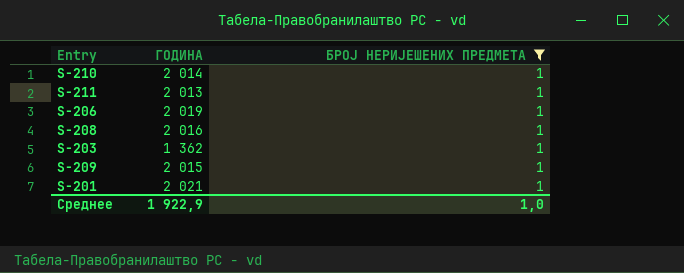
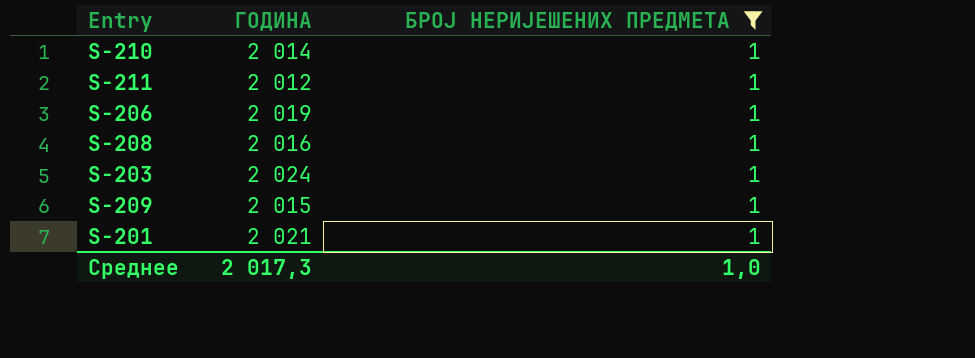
S-211 | ГОДИНА: 2 013 -> 2 012
S-203 | ГОДИНА: 1 362 -> 2 024
Среднее | ГОДИНА: 1 922,9 -> 2 017,3

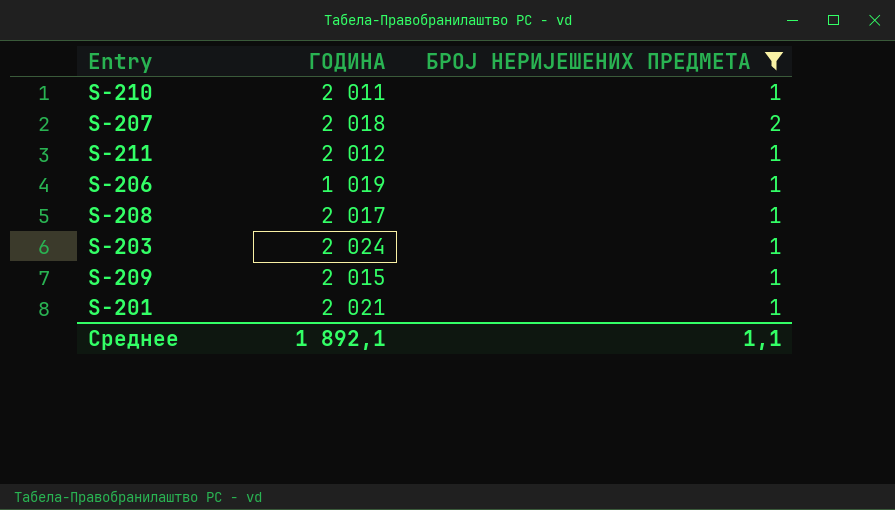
S-210 | ГОДИНА: 2 014 -> 2 011
row S-207: none -> 2 018 | 2
S-206 | ГОДИНА: 2 019 -> 1 019
S-208 | ГОДИНА: 2 016 -> 2 017
Среднее | ГОДИНА: 2 017,3 -> 1 892,1
Среднее | БРОЈ НЕРИЈЕШЕНИХ ПРЕДМЕТА: 1,0 -> 1,1

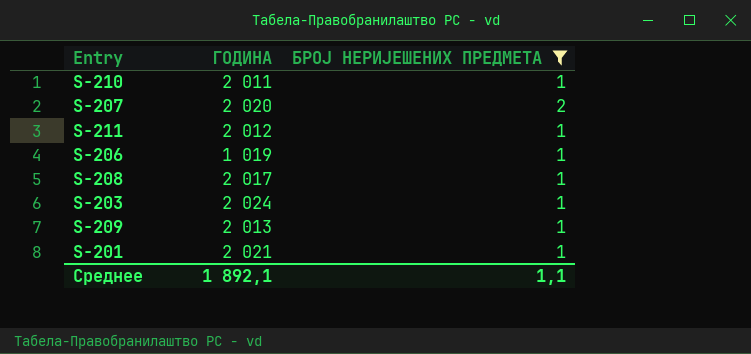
S-207 | ГОДИНА: 2 018 -> 2 020
S-209 | ГОДИНА: 2 015 -> 2 013

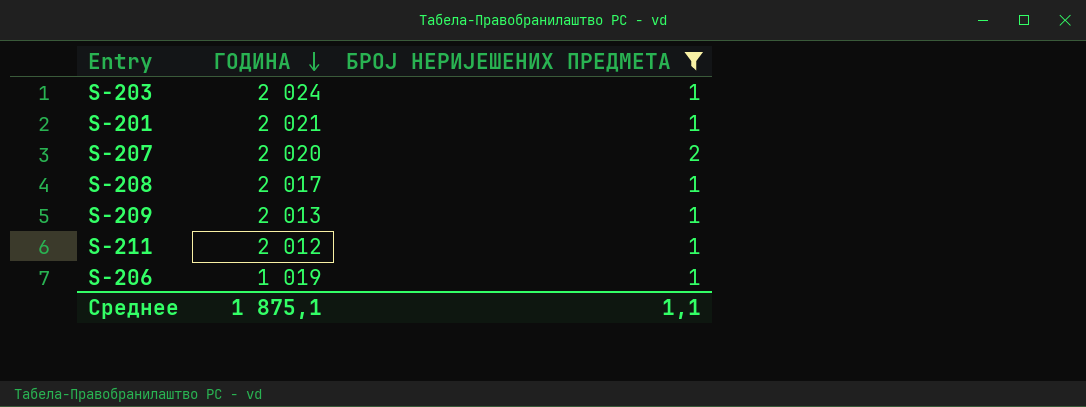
row order: none -> ГОДИНА descending
row S-210: 2 011 | 1 -> none
Среднее | ГОДИНА: 1 892,1 -> 1 875,1

